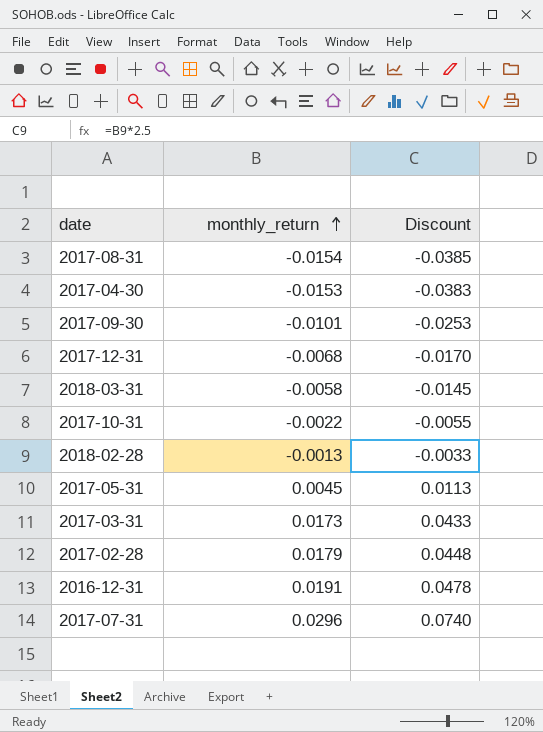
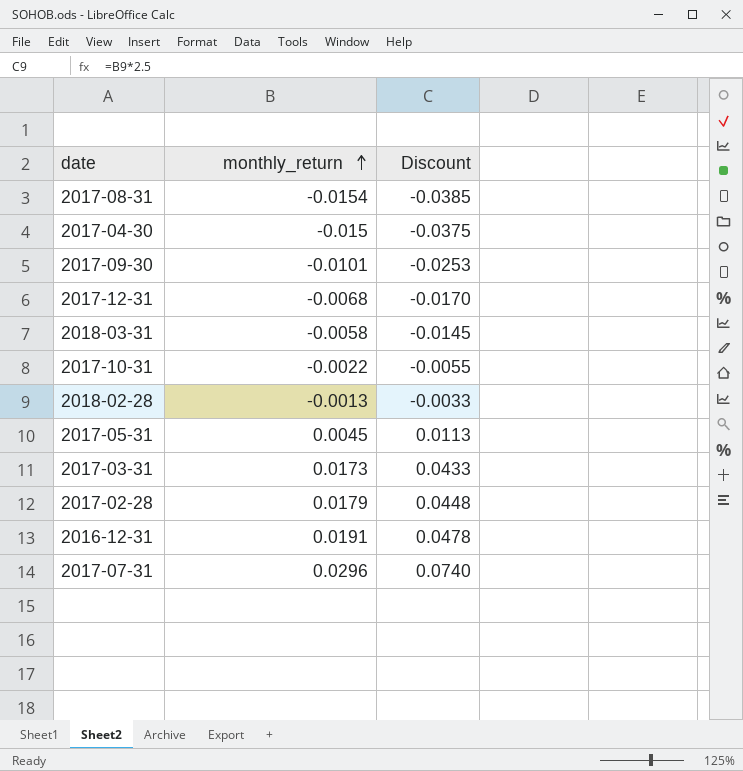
2017-04-30 | monthly_return: -0.0153 -> -0.015
2017-04-30 | Discount: -0.0383 -> -0.0375

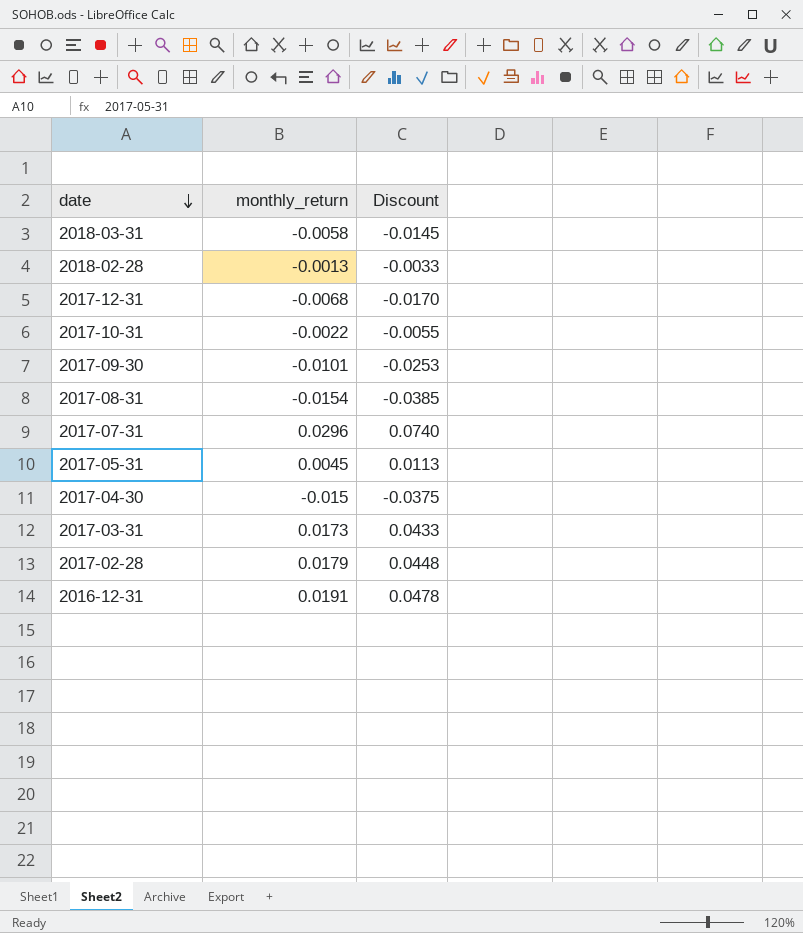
row order: monthly_return ascending -> date descending

